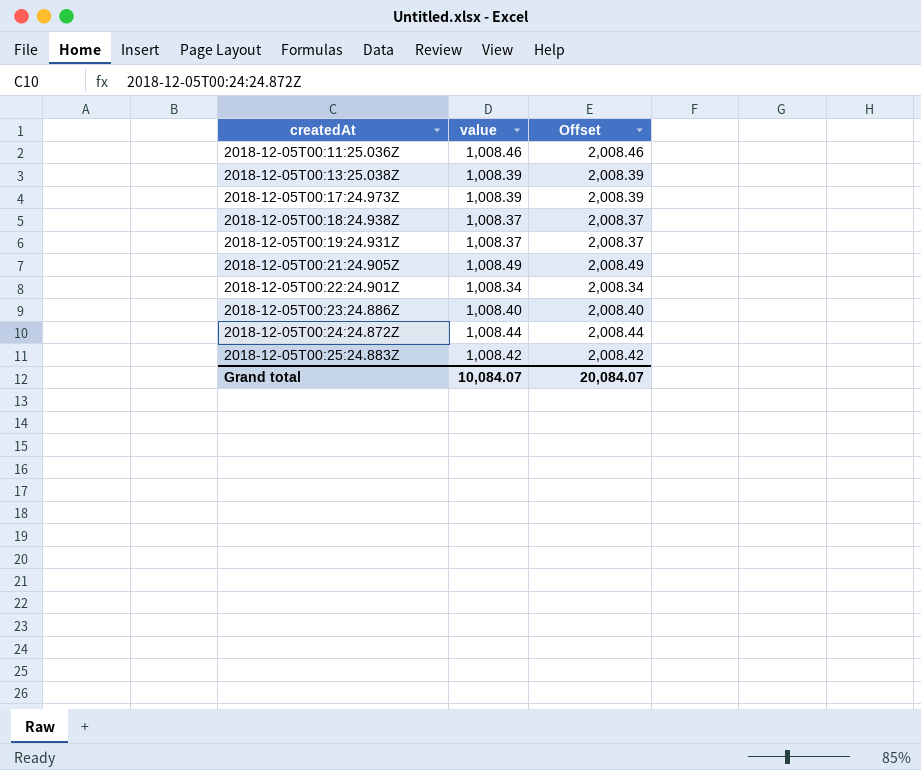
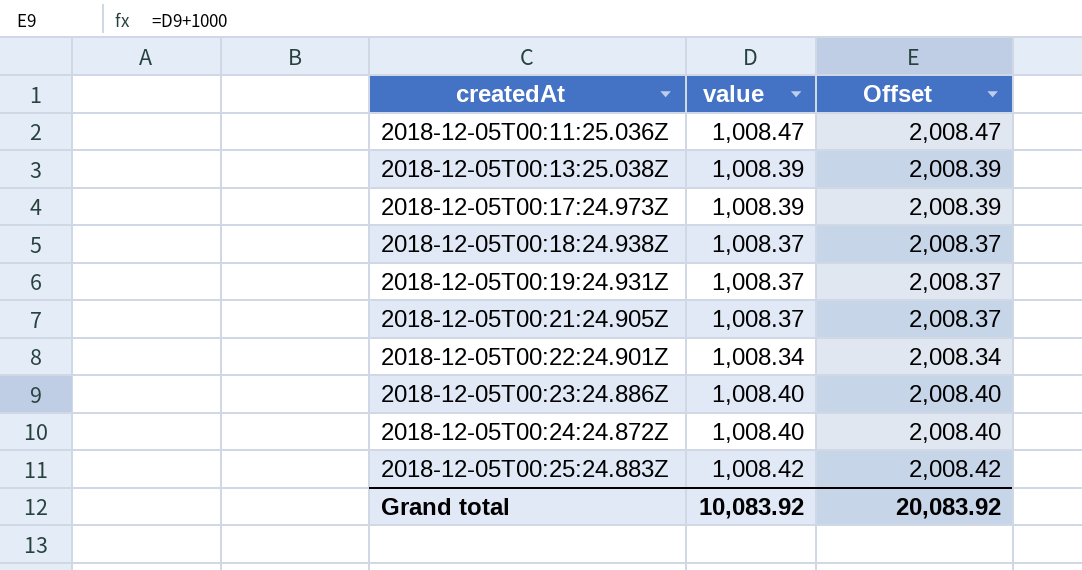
2018-12-05T00:11:25.036Z | value: 1,008.46 -> 1,008.47
2018-12-05T00:11:25.036Z | Offset: 2,008.46 -> 2,008.47
2018-12-05T00:21:24.905Z | value: 1,008.49 -> 1,008.37
2018-12-05T00:21:24.905Z | Offset: 2,008.49 -> 2,008.37
2018-12-05T00:24:24.872Z | value: 1,008.44 -> 1,008.40
2018-12-05T00:24:24.872Z | Offset: 2,008.44 -> 2,008.40
Grand total | value: 10,084.07 -> 10,083.92
Grand total | Offset: 20,084.07 -> 20,083.92

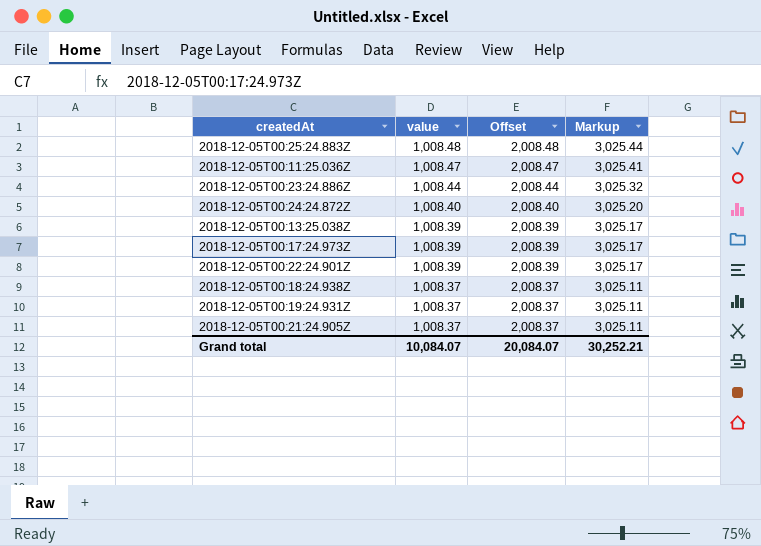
row order: createdAt ascending -> value descending
column Markup | formula: none -> [value] * 3
2018-12-05T00:25:24.883Z | value: 1,008.42 -> 1,008.48
2018-12-05T00:25:24.883Z | Offset: 2,008.42 -> 2,008.48
2018-12-05T00:23:24.886Z | value: 1,008.40 -> 1,008.44
2018-12-05T00:23:24.886Z | Offset: 2,008.40 -> 2,008.44
2018-12-05T00:22:24.901Z | value: 1,008.34 -> 1,008.39
2018-12-05T00:22:24.901Z | Offset: 2,008.34 -> 2,008.39
Grand total | value: 10,083.92 -> 10,084.07
Grand total | Offset: 20,083.92 -> 20,084.07

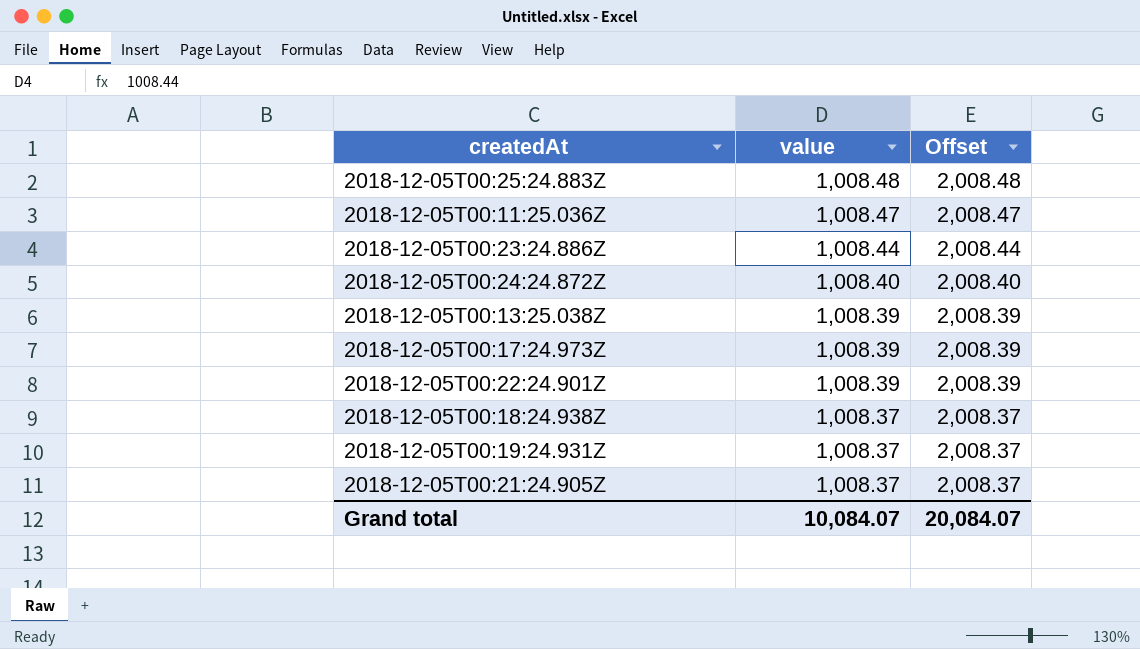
column Markup | formula: [value] * 3 -> none

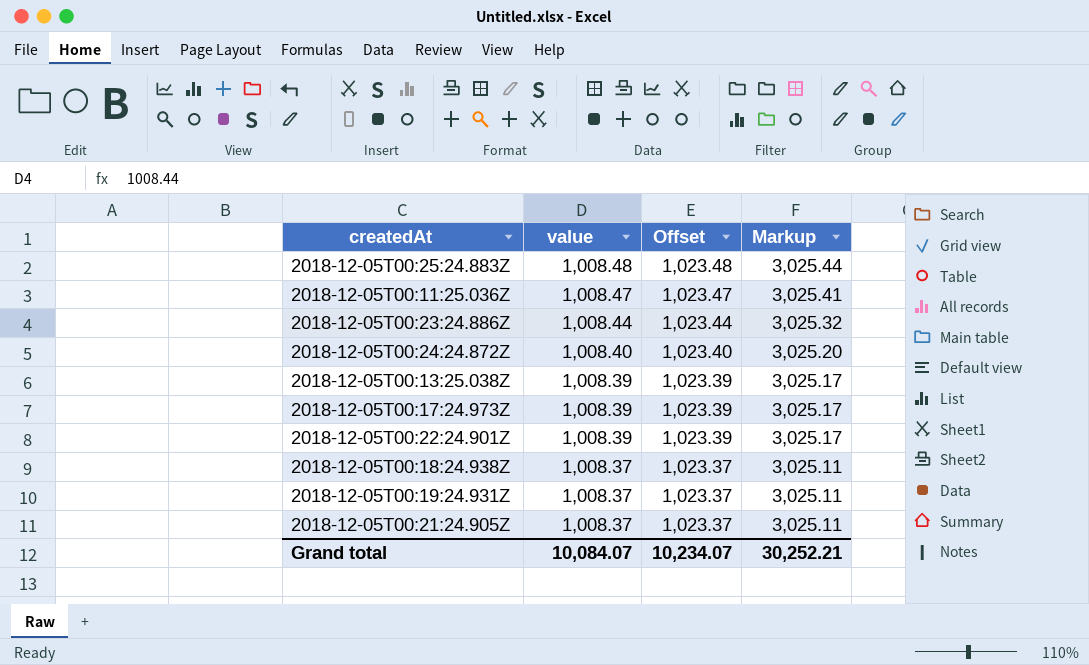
column Offset | formula: [value] + 1000 -> [value] + 15
column Markup | formula: none -> [value] * 3
Grand total | Offset: 20,084.07 -> 10,234.07

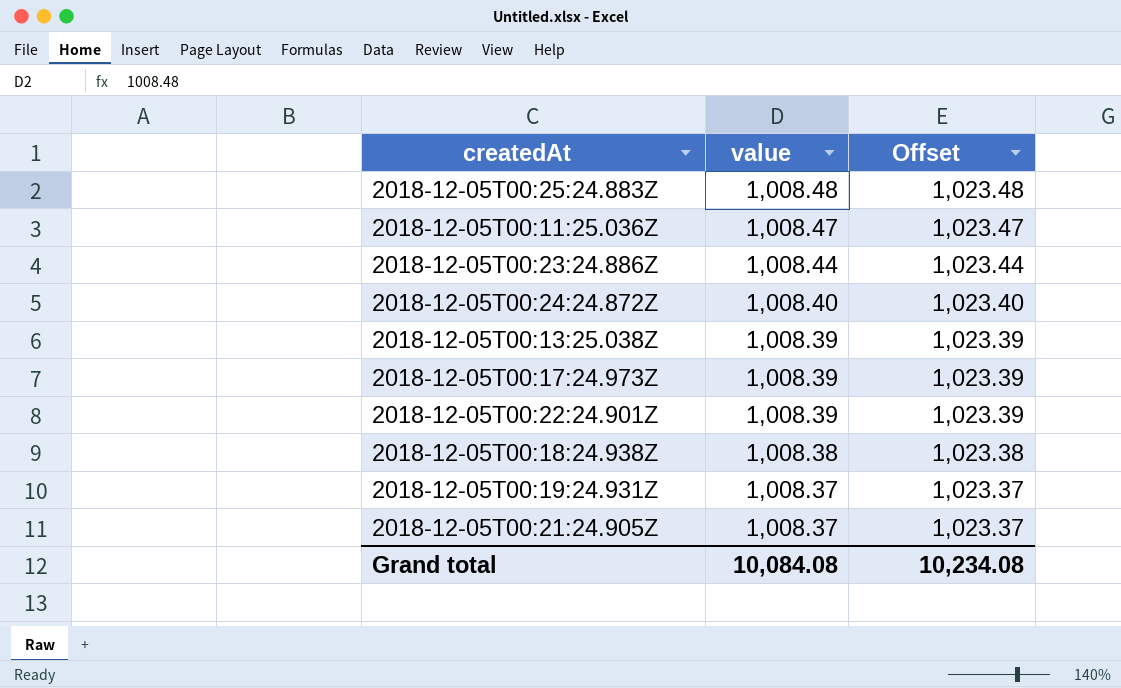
column Markup | formula: [value] * 3 -> none
2018-12-05T00:18:24.938Z | value: 1,008.37 -> 1,008.38
2018-12-05T00:18:24.938Z | Offset: 1,023.37 -> 1,023.38
Grand total | value: 10,084.07 -> 10,084.08
Grand total | Offset: 10,234.07 -> 10,234.08

